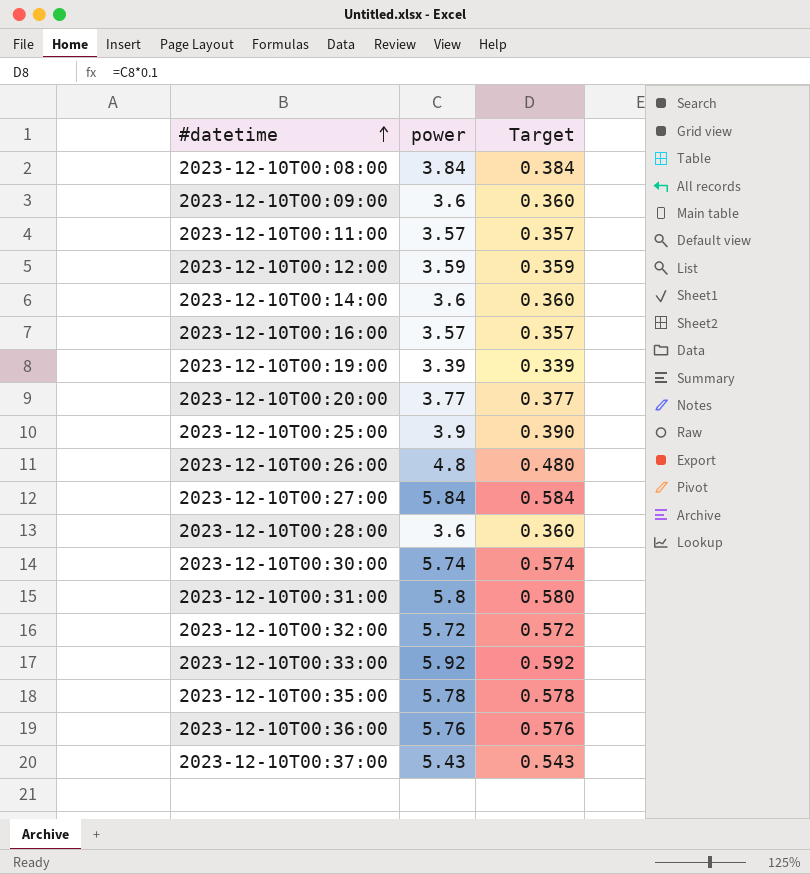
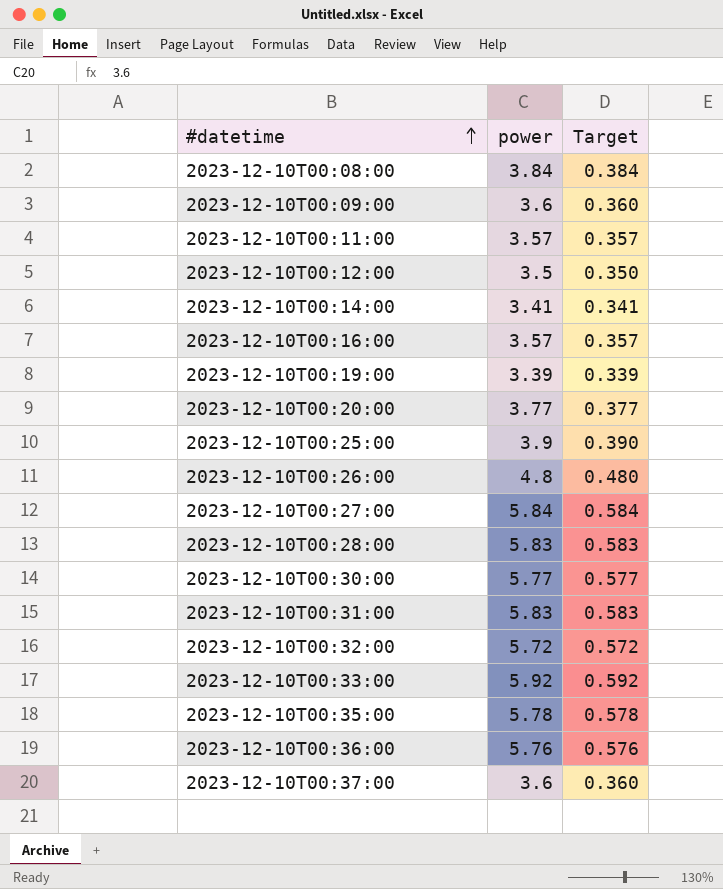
2023-12-10T00:12:00 | power: 3.59 -> 3.5
2023-12-10T00:12:00 | Target: 0.359 -> 0.350
2023-12-10T00:14:00 | power: 3.6 -> 3.41
2023-12-10T00:14:00 | Target: 0.360 -> 0.341
2023-12-10T00:28:00 | power: 3.6 -> 5.83
2023-12-10T00:28:00 | Target: 0.360 -> 0.583
2023-12-10T00:30:00 | power: 5.74 -> 5.77
2023-12-10T00:30:00 | Target: 0.574 -> 0.577
2023-12-10T00:31:00 | power: 5.8 -> 5.83
2023-12-10T00:31:00 | Target: 0.580 -> 0.583
2023-12-10T00:37:00 | power: 5.43 -> 3.6
2023-12-10T00:37:00 | Target: 0.543 -> 0.360

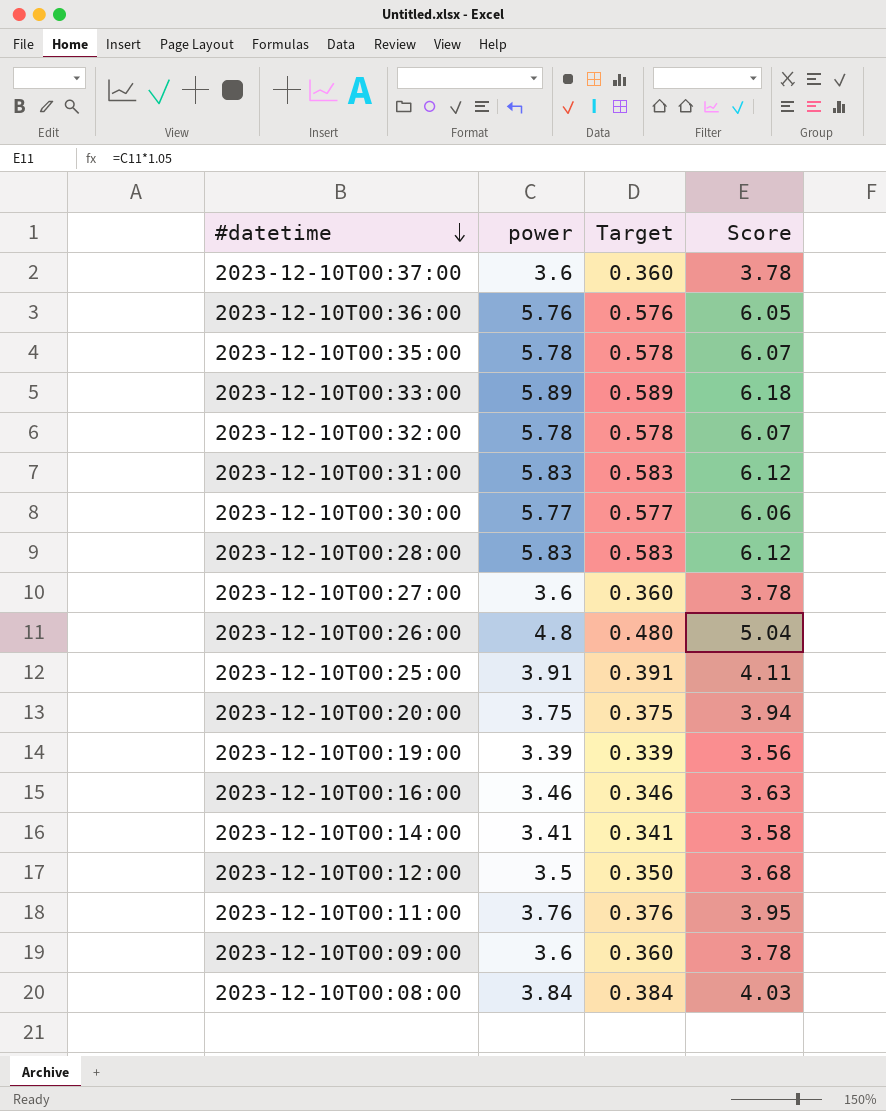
row order: #datetime ascending -> #datetime descending
column Score | formula: none -> [power] * 1.05
2023-12-10T00:33:00 | power: 5.92 -> 5.89
2023-12-10T00:33:00 | Target: 0.592 -> 0.589
2023-12-10T00:32:00 | power: 5.72 -> 5.78
2023-12-10T00:32:00 | Target: 0.572 -> 0.578
2023-12-10T00:27:00 | power: 5.84 -> 3.6
2023-12-10T00:27:00 | Target: 0.584 -> 0.360
2023-12-10T00:25:00 | power: 3.9 -> 3.91
2023-12-10T00:25:00 | Target: 0.390 -> 0.391
2023-12-10T00:20:00 | power: 3.77 -> 3.75
2023-12-10T00:20:00 | Target: 0.377 -> 0.375
2023-12-10T00:16:00 | power: 3.57 -> 3.46
2023-12-10T00:16:00 | Target: 0.357 -> 0.346
2023-12-10T00:11:00 | power: 3.57 -> 3.76
2023-12-10T00:11:00 | Target: 0.357 -> 0.376

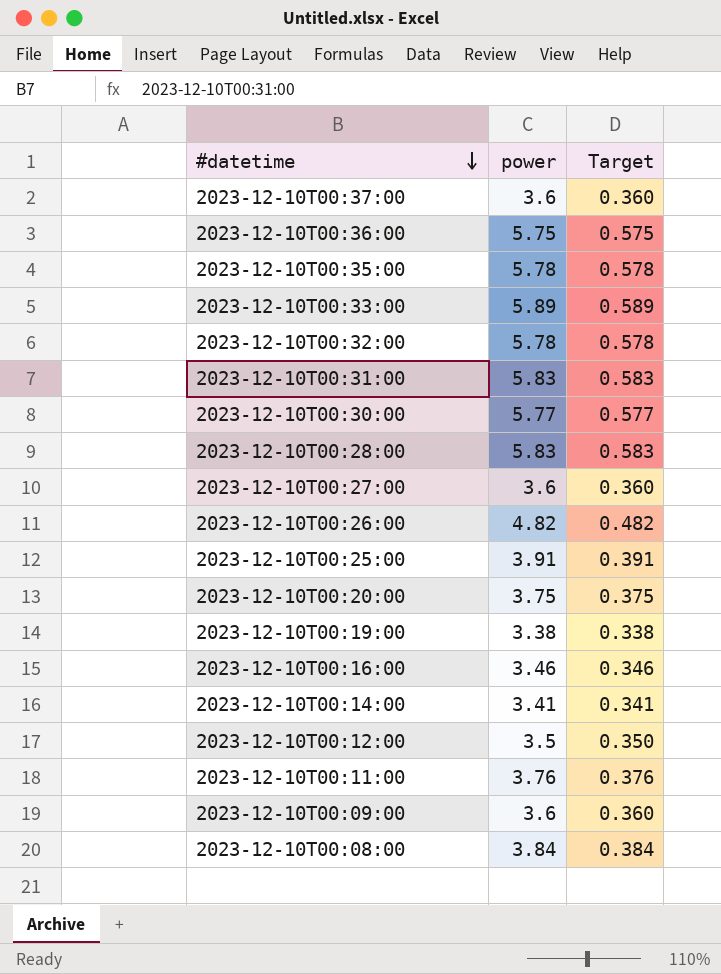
column Score | formula: [power] * 1.05 -> none
2023-12-10T00:36:00 | power: 5.76 -> 5.75
2023-12-10T00:36:00 | Target: 0.576 -> 0.575
2023-12-10T00:26:00 | power: 4.8 -> 4.82
2023-12-10T00:26:00 | Target: 0.480 -> 0.482
2023-12-10T00:19:00 | power: 3.39 -> 3.38
2023-12-10T00:19:00 | Target: 0.339 -> 0.338

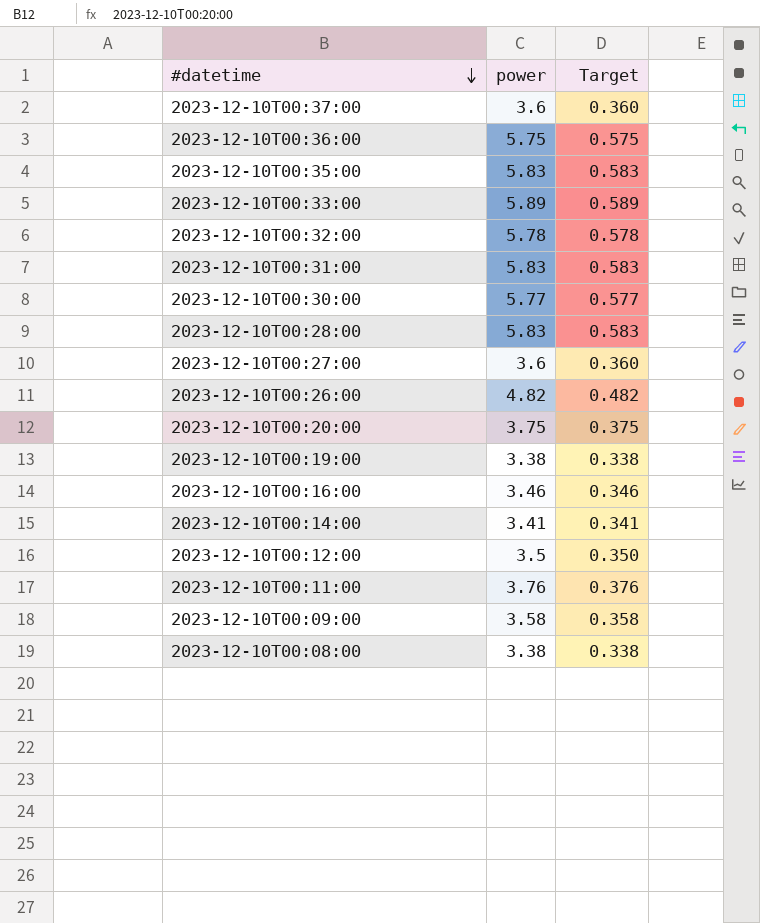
row 2023-12-10T00:25:00: 3.91 | 0.391 -> none
2023-12-10T00:35:00 | power: 5.78 -> 5.83
2023-12-10T00:35:00 | Target: 0.578 -> 0.583
2023-12-10T00:09:00 | power: 3.6 -> 3.58
2023-12-10T00:09:00 | Target: 0.360 -> 0.358
2023-12-10T00:08:00 | power: 3.84 -> 3.38
2023-12-10T00:08:00 | Target: 0.384 -> 0.338

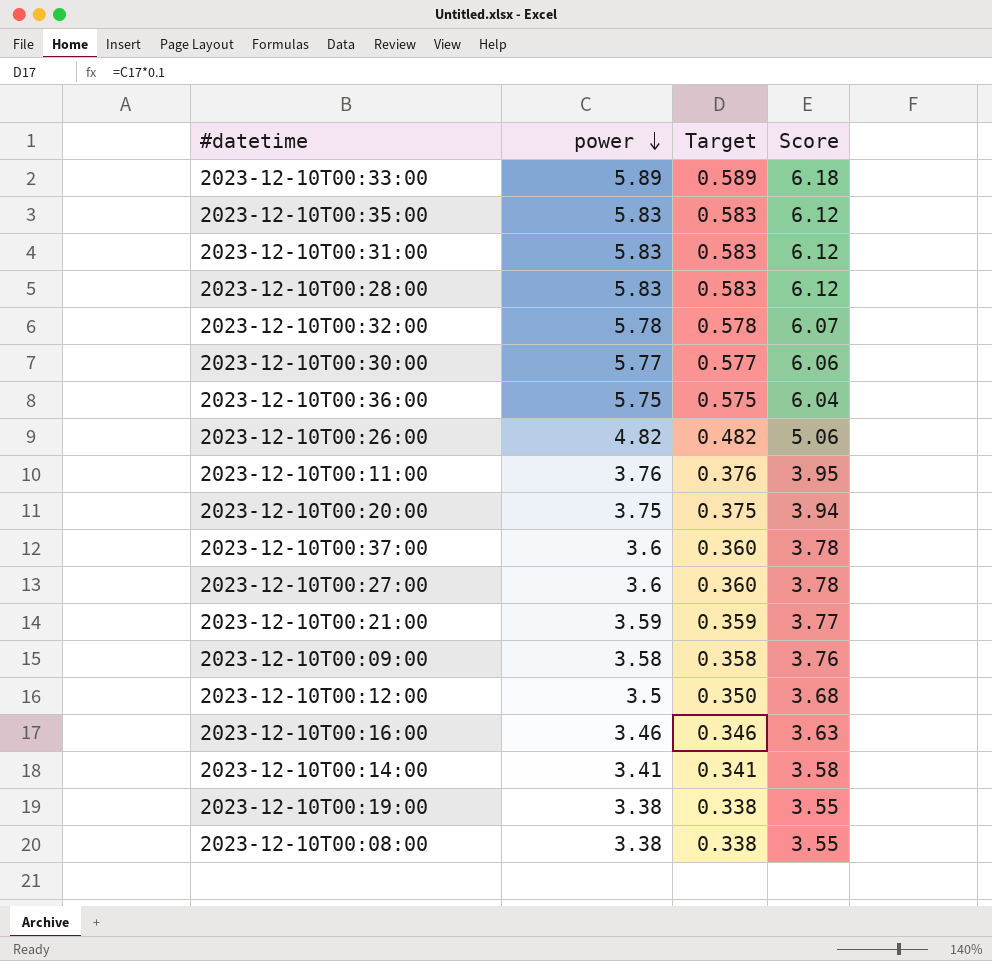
row order: #datetime descending -> power descending
column Score | formula: none -> [power] * 1.05
row 2023-12-10T00:21:00: none -> 3.59 | 0.359 | 3.77

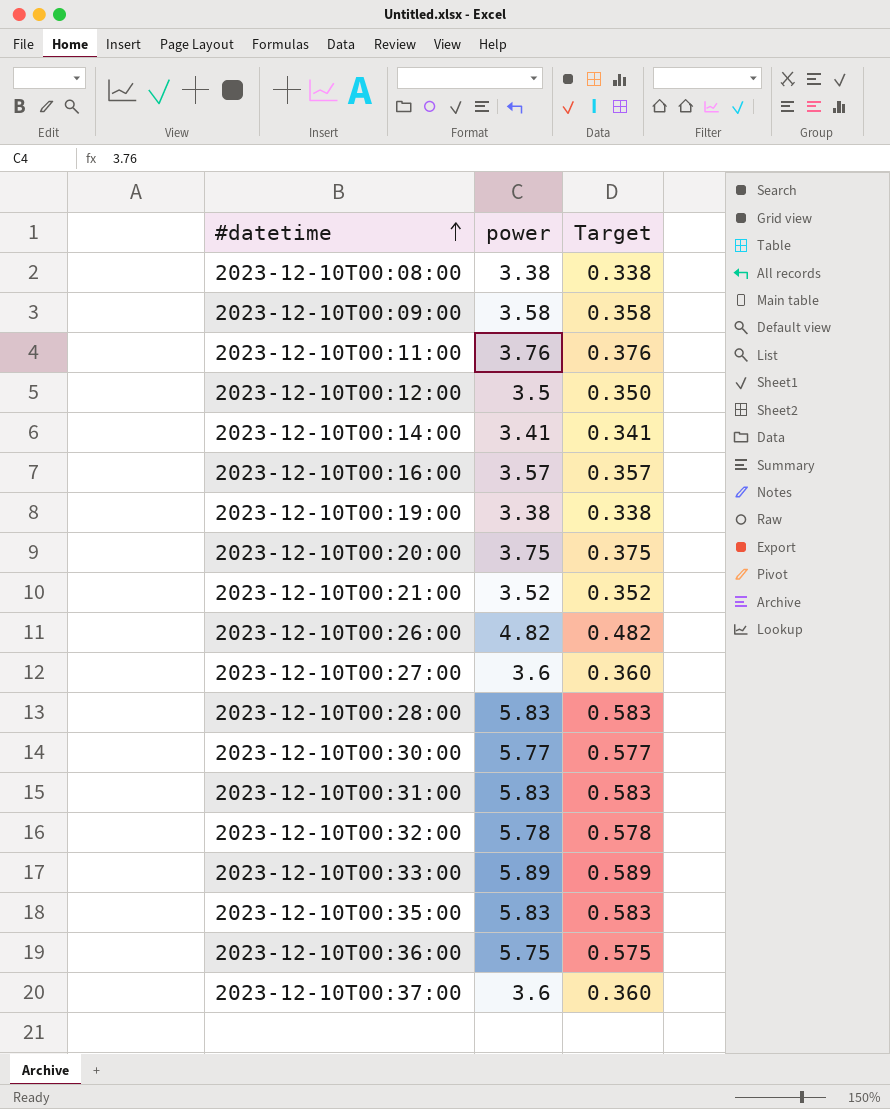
row order: power descending -> #datetime ascending
column Score | formula: [power] * 1.05 -> none
2023-12-10T00:16:00 | power: 3.46 -> 3.57
2023-12-10T00:16:00 | Target: 0.346 -> 0.357
2023-12-10T00:21:00 | power: 3.59 -> 3.52
2023-12-10T00:21:00 | Target: 0.359 -> 0.352

